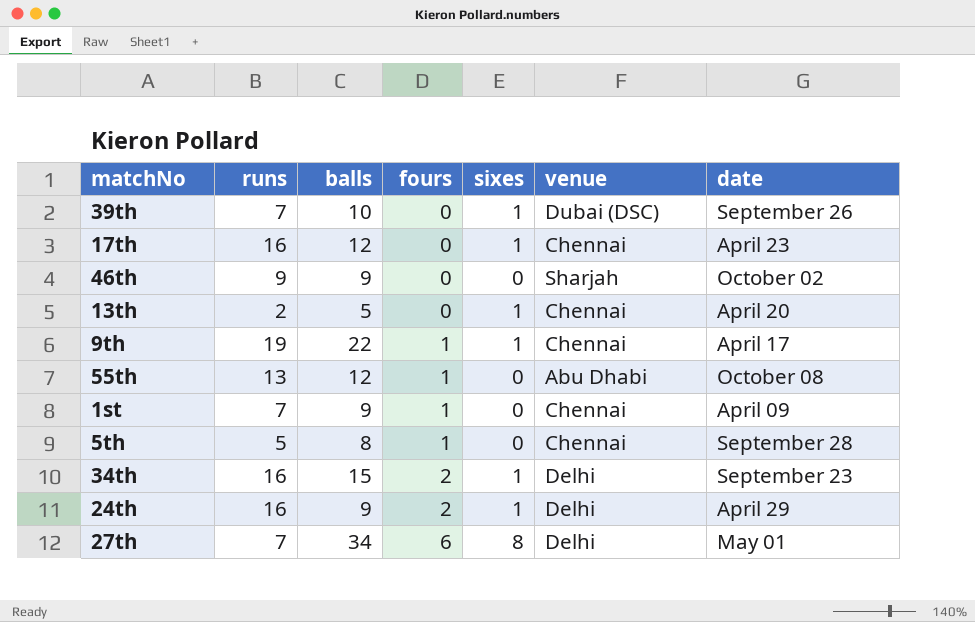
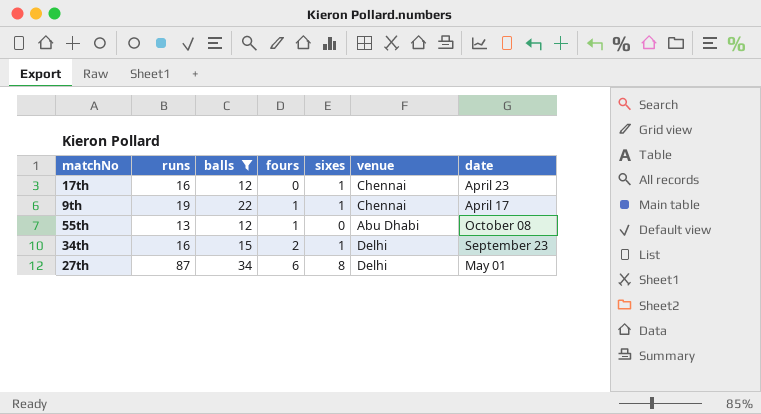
filter: none -> balls >= 12
27th | runs: 7 -> 87

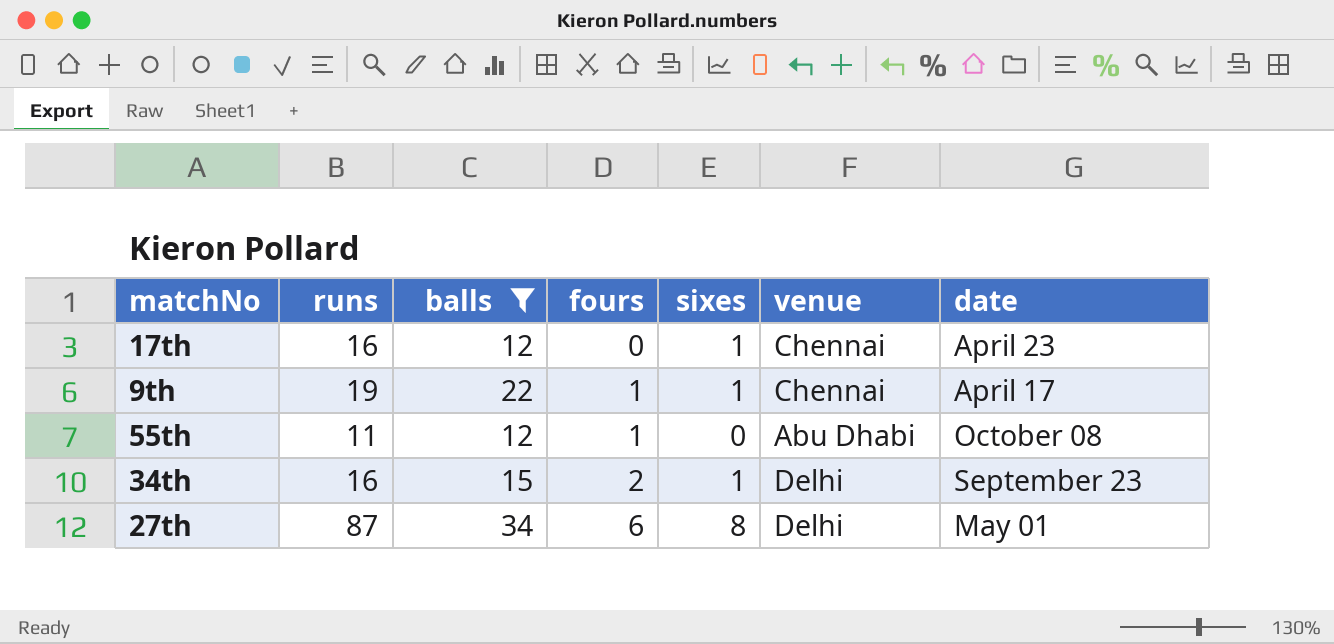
55th | runs: 13 -> 11

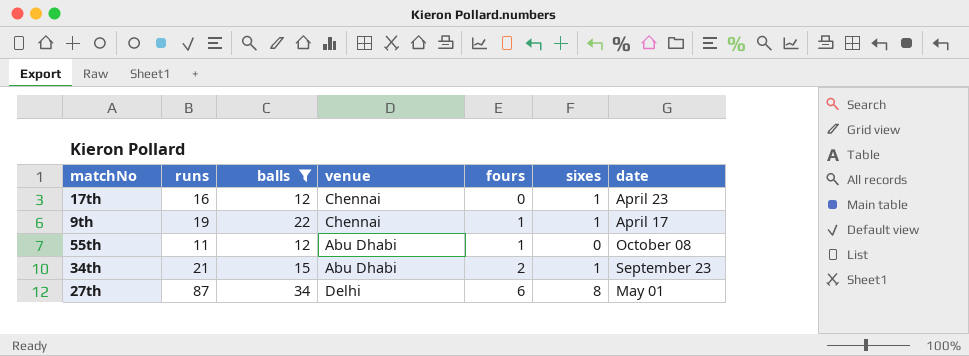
column venue | position: 6 -> 4
34th | runs: 16 -> 21
34th | venue: Delhi -> Abu Dhabi

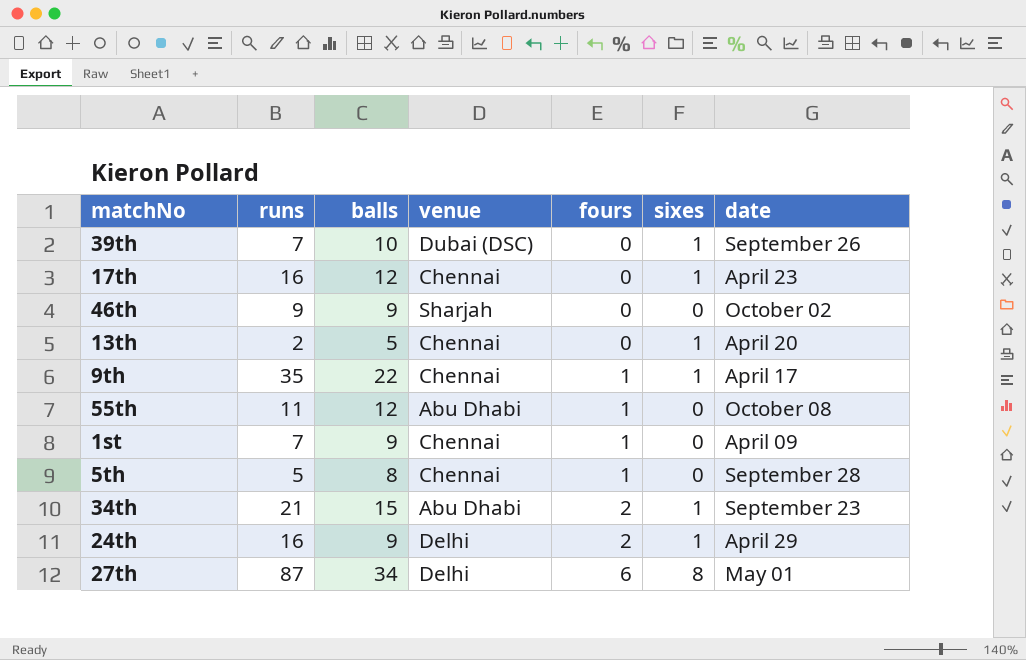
filter: balls >= 12 -> none
9th | runs: 19 -> 35

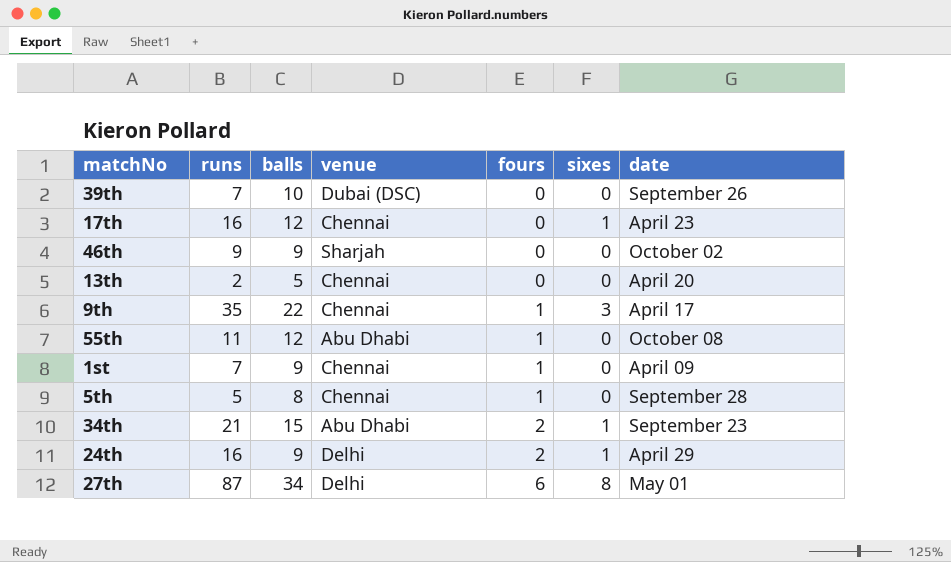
39th | sixes: 1 -> 0
13th | sixes: 1 -> 0
9th | sixes: 1 -> 3

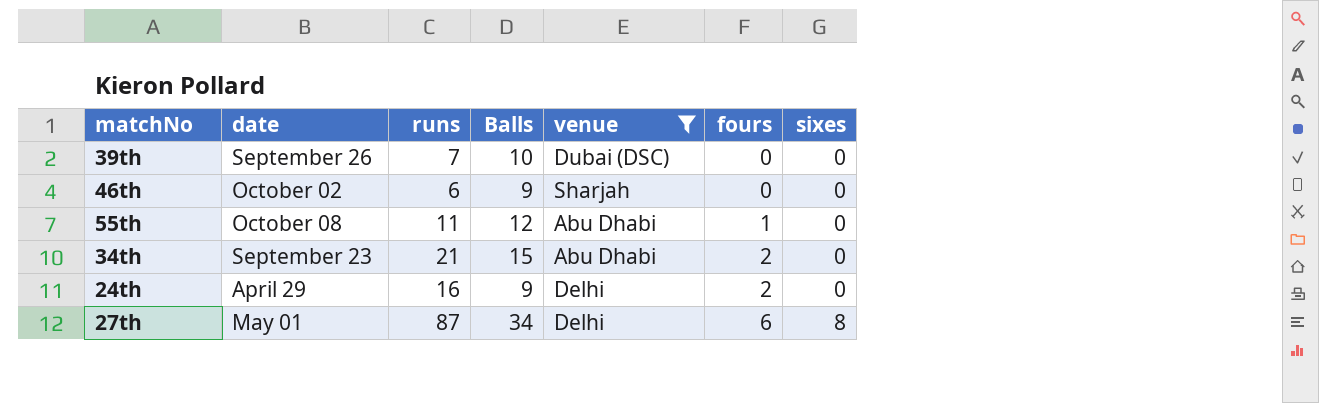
filter: none -> venue != Chennai
column date | position: 7 -> 2
column name: balls -> Balls
46th | runs: 9 -> 6
34th | sixes: 1 -> 0
24th | sixes: 1 -> 0

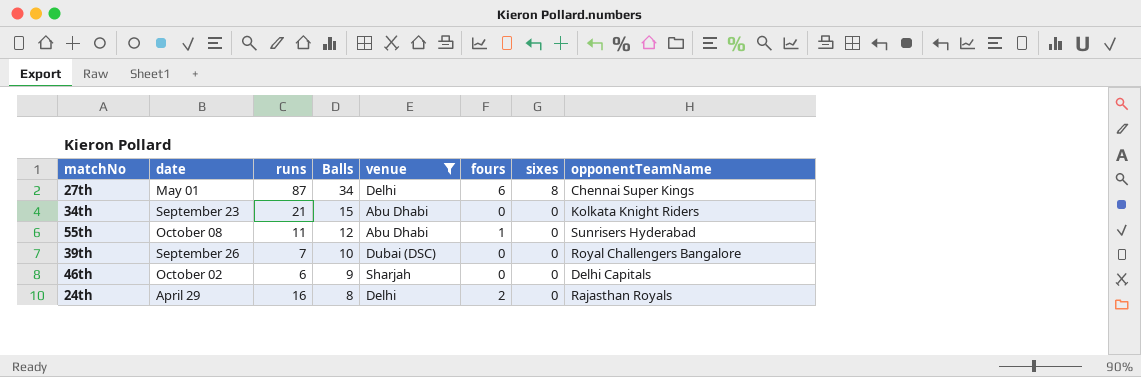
row order: fours ascending -> Balls descending
column opponentTeamName | position: none -> 8
34th | fours: 2 -> 0
24th | Balls: 9 -> 8

